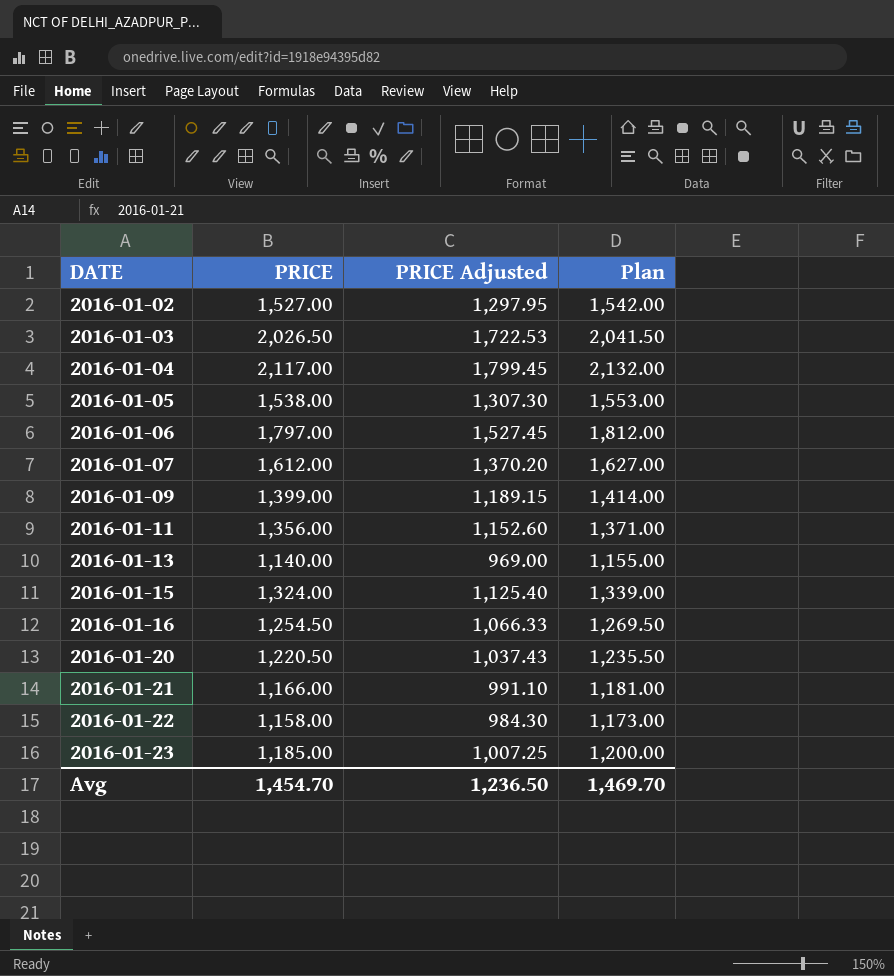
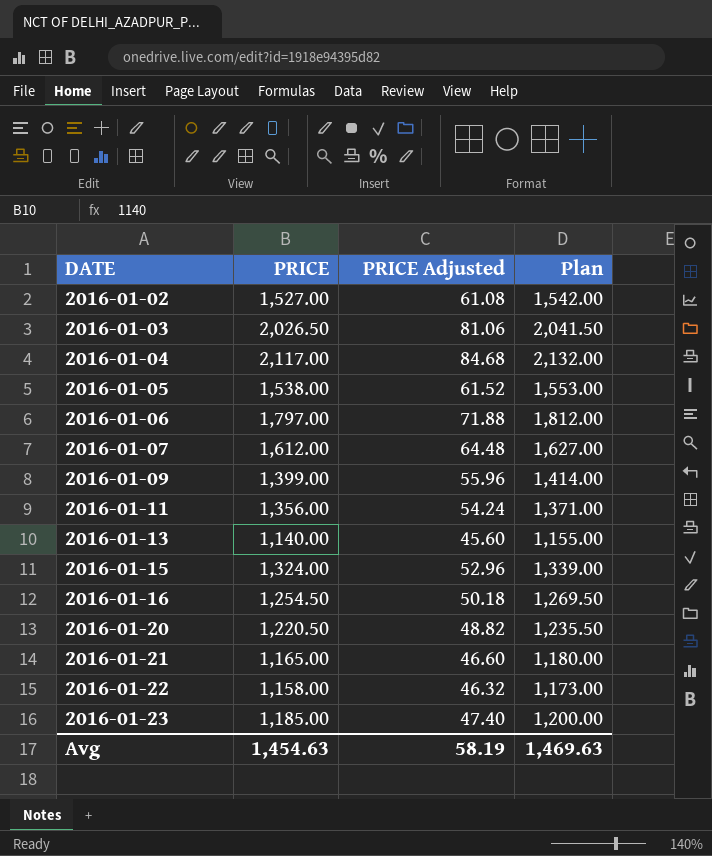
column PRICE Adjusted | formula: [PRICE] * 0.85 -> [PRICE] * 0.04
2016-01-21 | PRICE: 1,166.00 -> 1,165.00
2016-01-21 | Plan: 1,181.00 -> 1,180.00
Avg | PRICE: 1,454.70 -> 1,454.63
Avg | PRICE Adjusted: 1,236.50 -> 58.19
Avg | Plan: 1,469.70 -> 1,469.63

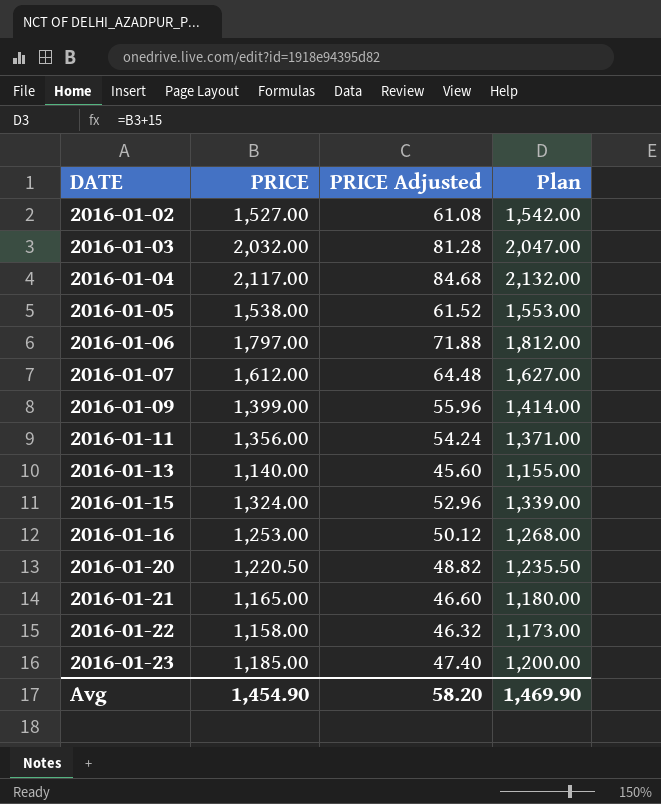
2016-01-03 | PRICE: 2,026.50 -> 2,032.00
2016-01-03 | PRICE Adjusted: 81.06 -> 81.28
2016-01-03 | Plan: 2,041.50 -> 2,047.00
2016-01-16 | PRICE: 1,254.50 -> 1,253.00
2016-01-16 | PRICE Adjusted: 50.18 -> 50.12
2016-01-16 | Plan: 1,269.50 -> 1,268.00
Avg | PRICE: 1,454.63 -> 1,454.90
Avg | PRICE Adjusted: 58.19 -> 58.20
Avg | Plan: 1,469.63 -> 1,469.90

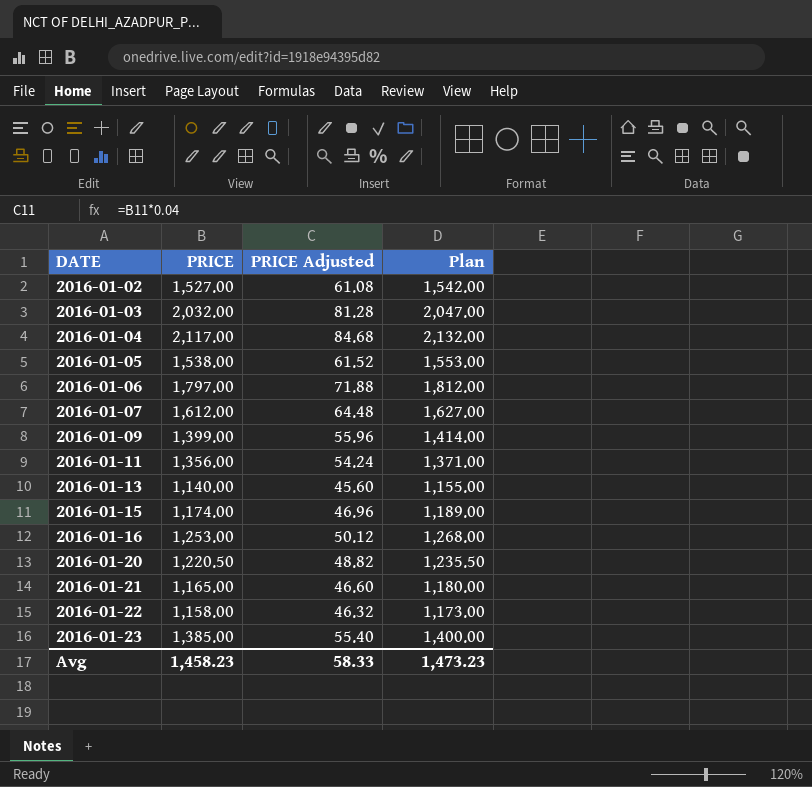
2016-01-15 | PRICE: 1,324.00 -> 1,174.00
2016-01-15 | PRICE Adjusted: 52.96 -> 46.96
2016-01-15 | Plan: 1,339.00 -> 1,189.00
2016-01-23 | PRICE: 1,185.00 -> 1,385.00
2016-01-23 | PRICE Adjusted: 47.40 -> 55.40
2016-01-23 | Plan: 1,200.00 -> 1,400.00
Avg | PRICE: 1,454.90 -> 1,458.23
Avg | PRICE Adjusted: 58.20 -> 58.33
Avg | Plan: 1,469.90 -> 1,473.23

